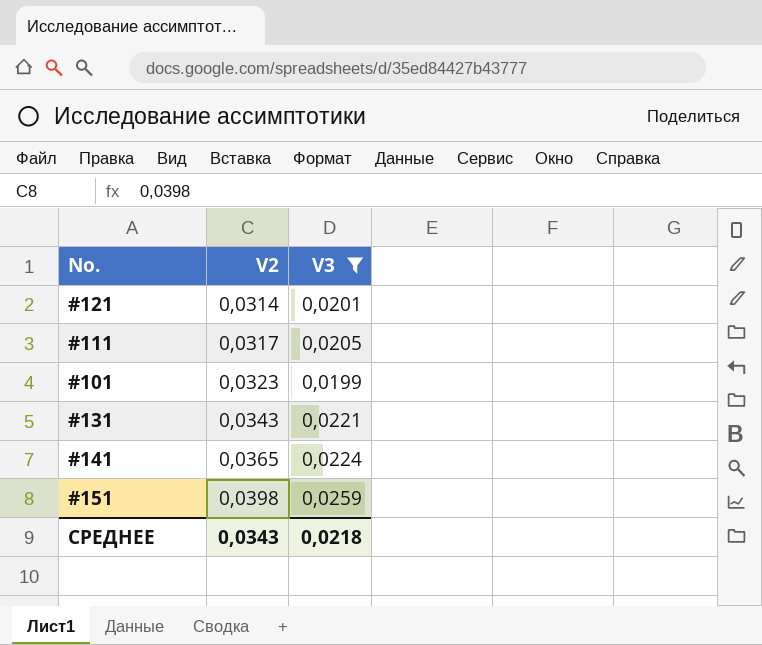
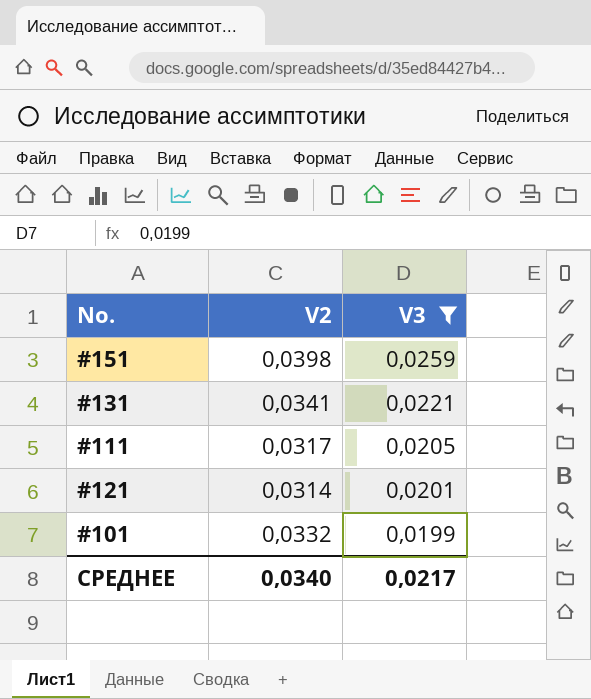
row order: V2 ascending -> V3 descending
row #141: 0,0365 | 0,0224 -> none
#131 | V2: 0,0343 -> 0,0341
#101 | V2: 0,0323 -> 0,0332
СРЕДНЕЕ | V2: 0,0343 -> 0,0340
СРЕДНЕЕ | V3: 0,0218 -> 0,0217

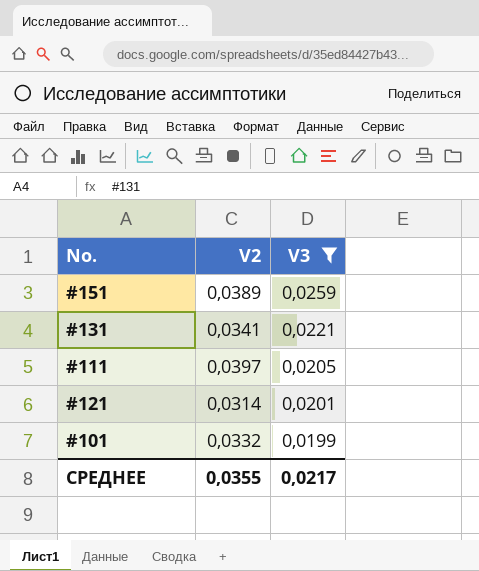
#151 | V2: 0,0398 -> 0,0389
#111 | V2: 0,0317 -> 0,0397
СРЕДНЕЕ | V2: 0,0340 -> 0,0355

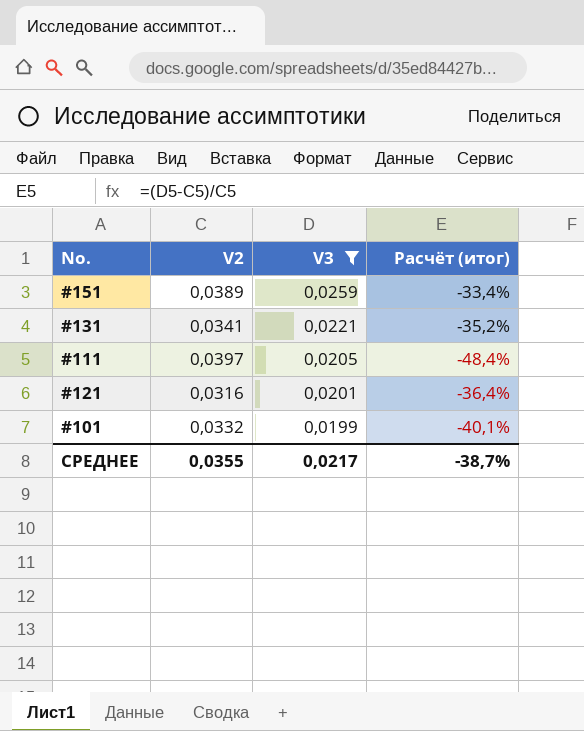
column Расчёт (итог) | formula: none -> ([V3] - [V2]) / [V2]
#121 | V2: 0,0314 -> 0,0316

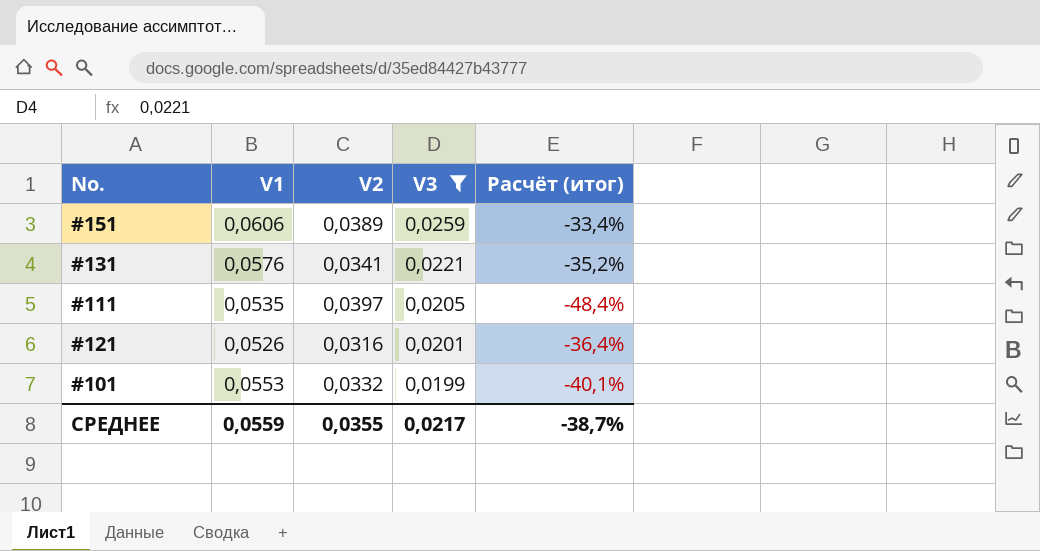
column V1 | position: none -> 2

